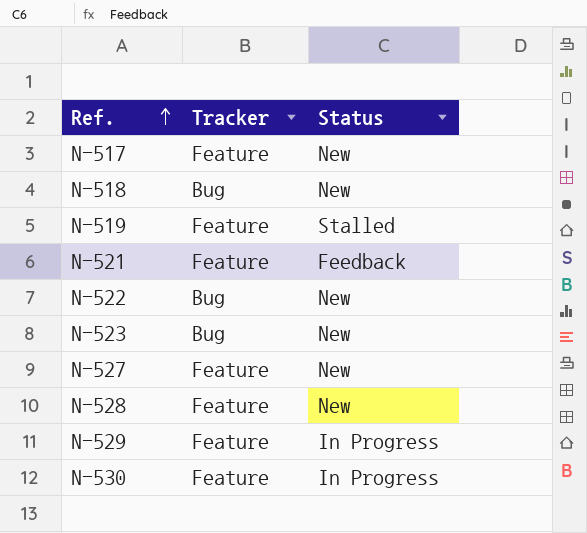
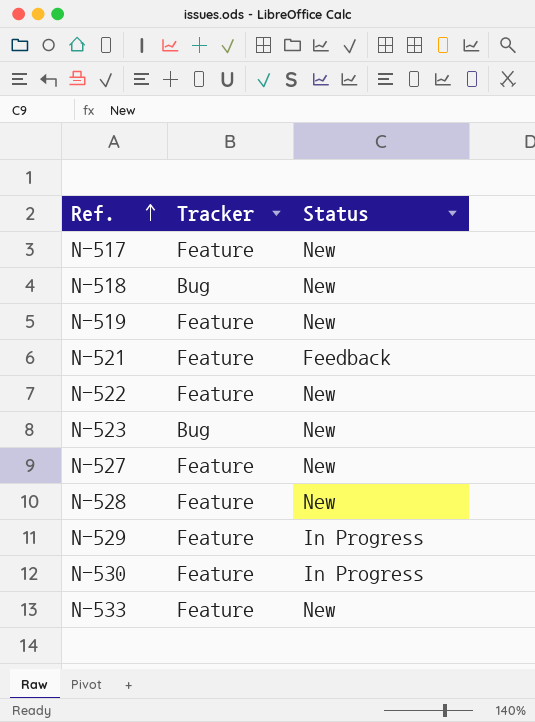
N-519 | Status: Stalled -> New
N-522 | Tracker: Bug -> Feature
row N-533: none -> Feature | New

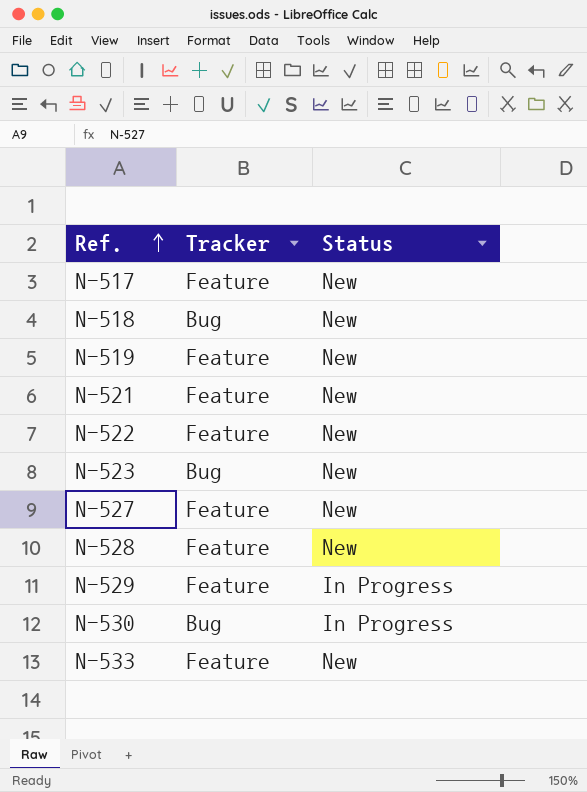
N-521 | Status: Feedback -> New
N-530 | Tracker: Feature -> Bug

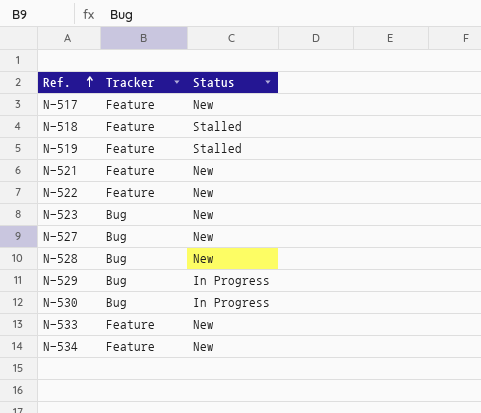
N-518 | Tracker: Bug -> Feature
N-518 | Status: New -> Stalled
N-519 | Status: New -> Stalled
N-527 | Tracker: Feature -> Bug
N-528 | Tracker: Feature -> Bug
N-529 | Tracker: Feature -> Bug
row N-534: none -> Feature | New

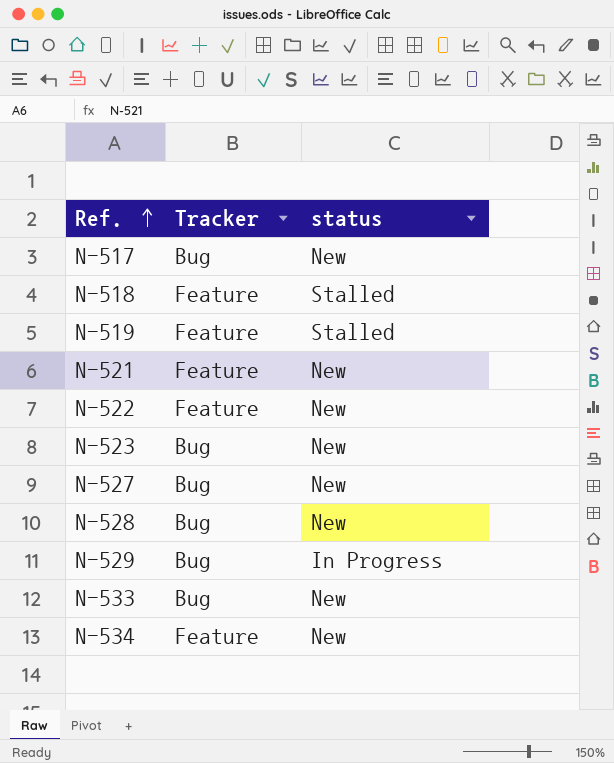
column name: Status -> status
row N-530: Bug | In Progress -> none
N-517 | Tracker: Feature -> Bug
N-533 | Tracker: Feature -> Bug

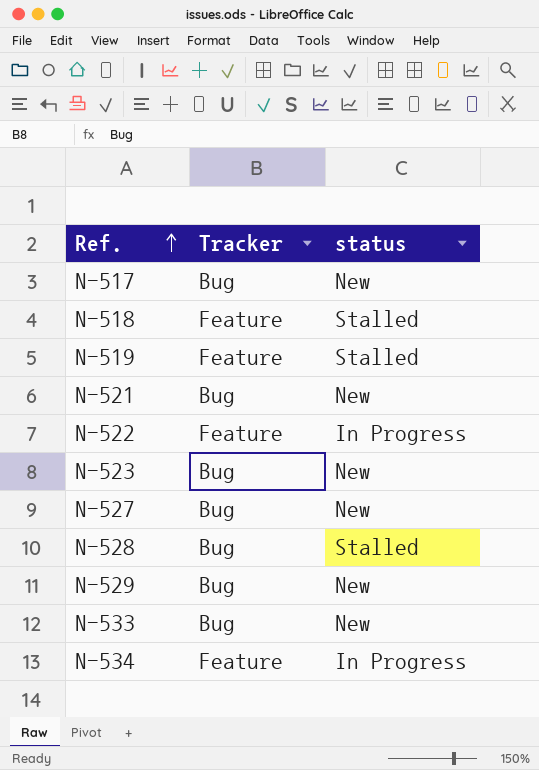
N-521 | Tracker: Feature -> Bug
N-522 | status: New -> In Progress
N-528 | status: New -> Stalled
N-529 | status: In Progress -> New
N-534 | status: New -> In Progress

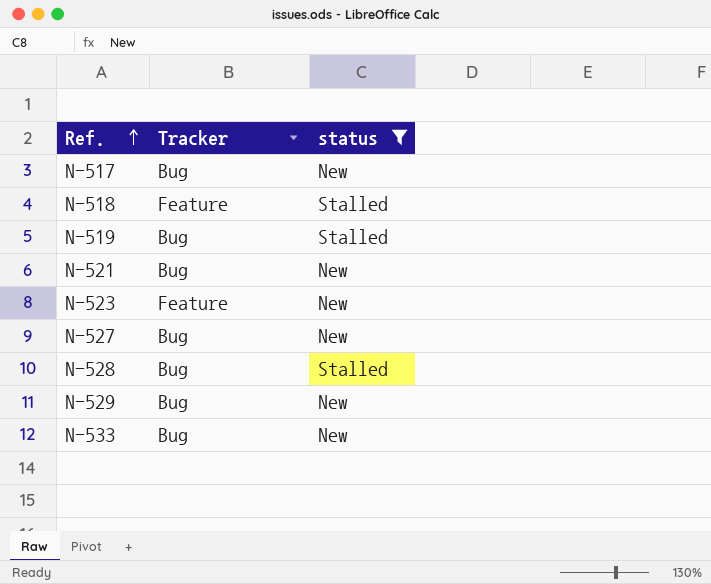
filter: none -> status != In Progress
N-519 | Tracker: Feature -> Bug
N-523 | Tracker: Bug -> Feature

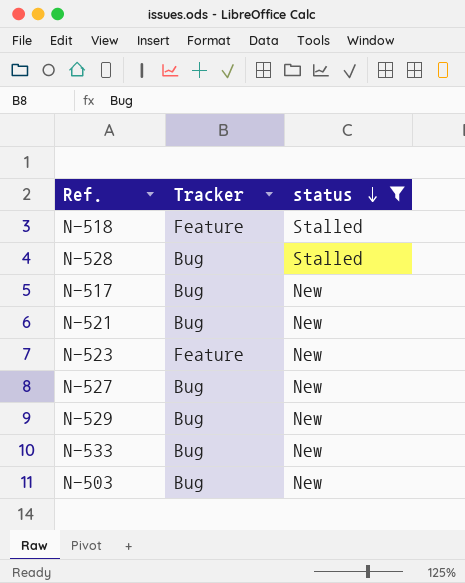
row order: Ref. ascending -> status descending
row N-519: Bug | Stalled -> none
row N-503: none -> Bug | New

